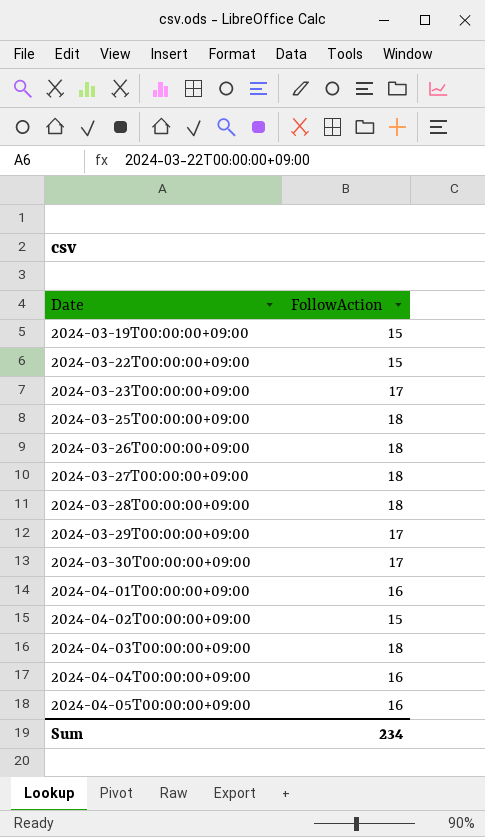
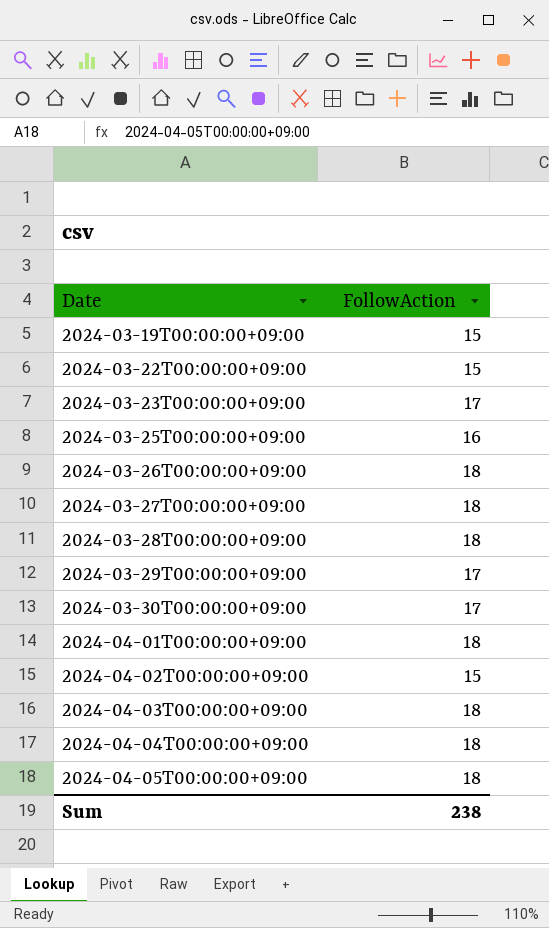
2024-03-25T00:00:00+09:00 | FollowAction: 18 -> 16
2024-04-01T00:00:00+09:00 | FollowAction: 16 -> 18
2024-04-04T00:00:00+09:00 | FollowAction: 16 -> 18
2024-04-05T00:00:00+09:00 | FollowAction: 16 -> 18
Sum | FollowAction: 234 -> 238

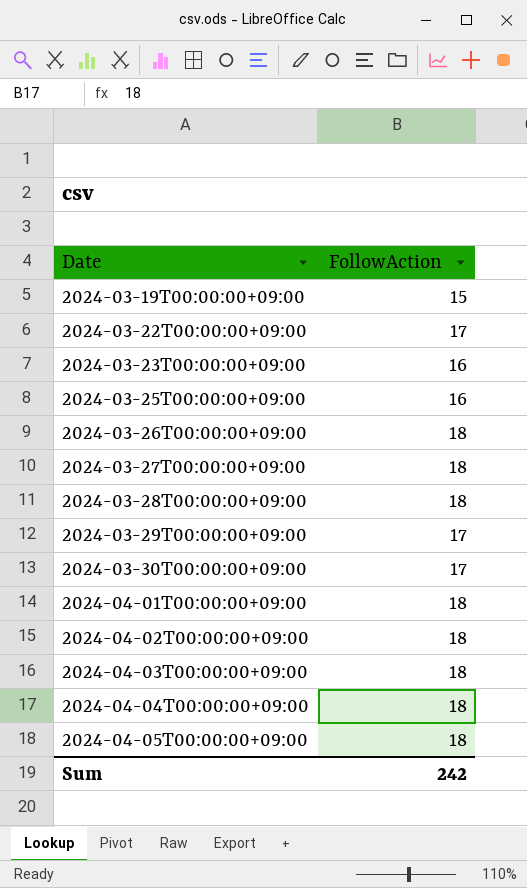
2024-03-22T00:00:00+09:00 | FollowAction: 15 -> 17
2024-03-23T00:00:00+09:00 | FollowAction: 17 -> 16
2024-04-02T00:00:00+09:00 | FollowAction: 15 -> 18
Sum | FollowAction: 238 -> 242

